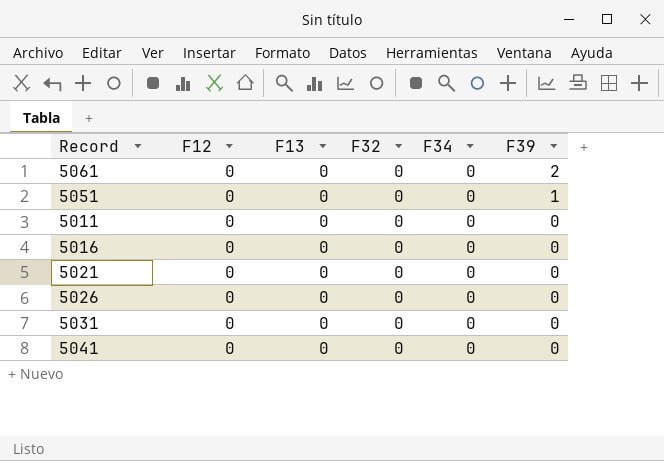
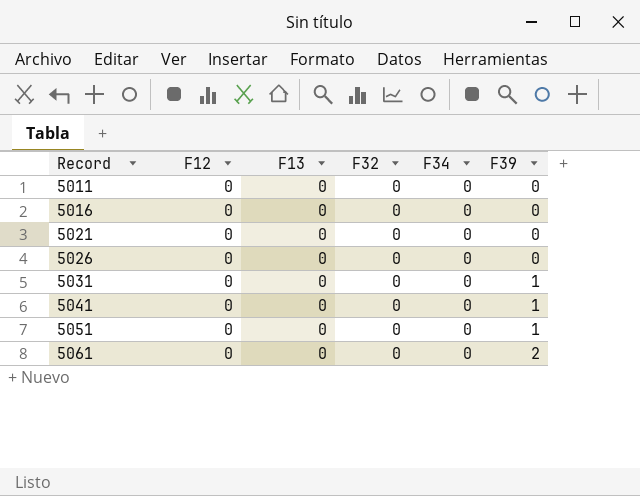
row order: F39 descending -> Record ascending
5031 | F39: 0 -> 1
5041 | F39: 0 -> 1

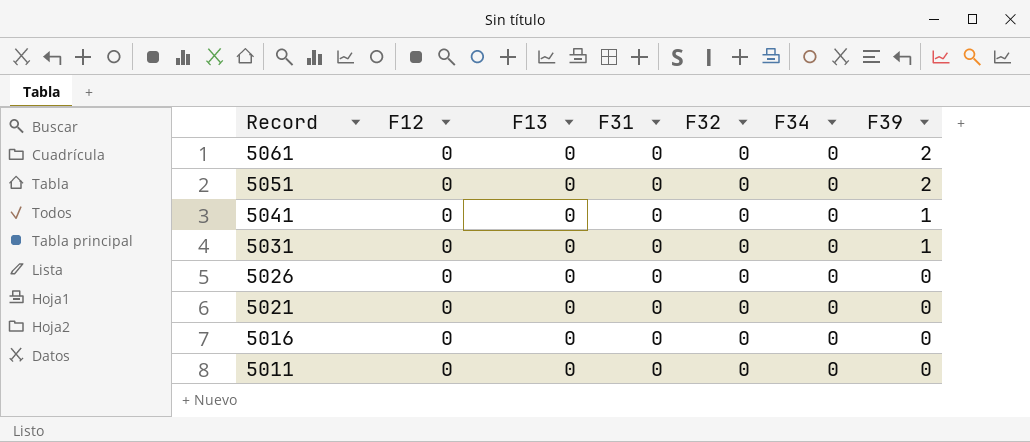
row order: Record ascending -> Record descending
column F31 | position: none -> 4
5051 | F39: 1 -> 2

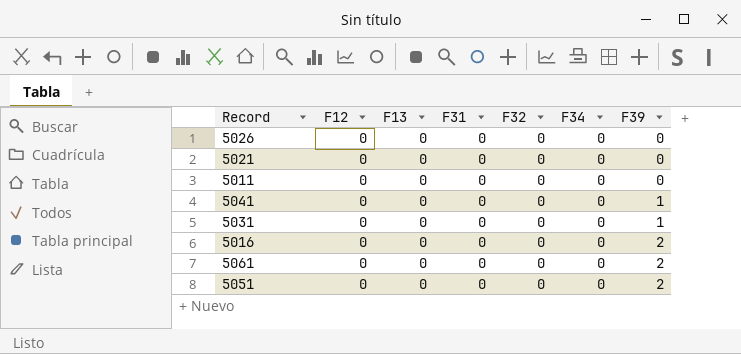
row order: Record descending -> F39 ascending
5016 | F39: 0 -> 2

